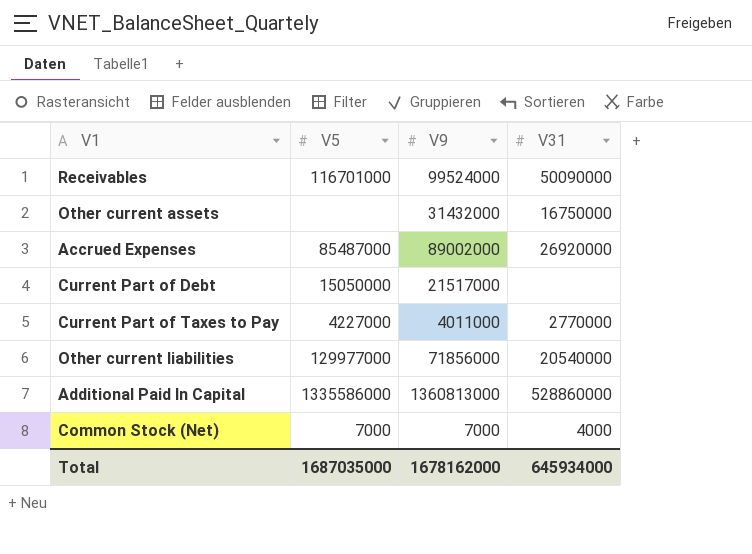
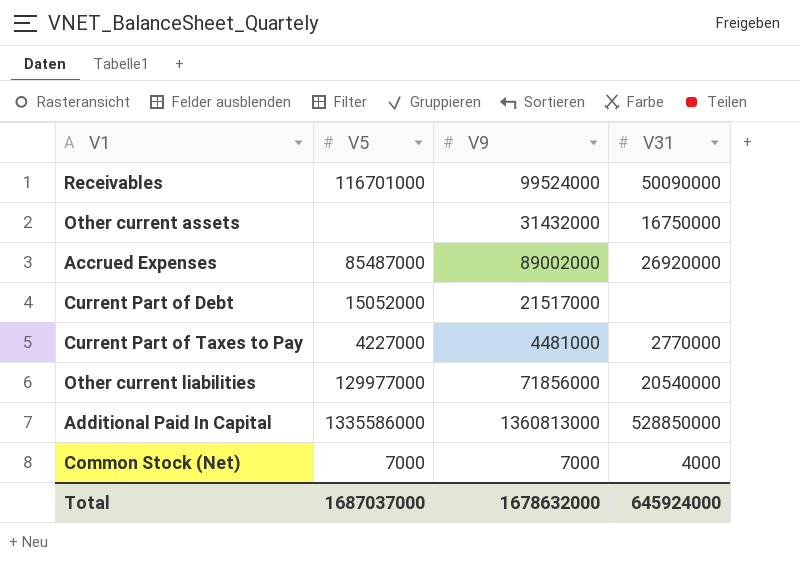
Current Part of Debt | V5: 15050000 -> 15052000
Current Part of Taxes to Pay | V9: 4011000 -> 4481000
Additional Paid In Capital | V31: 528860000 -> 528850000
Total | V5: 1687035000 -> 1687037000
Total | V9: 1678162000 -> 1678632000
Total | V31: 645934000 -> 645924000

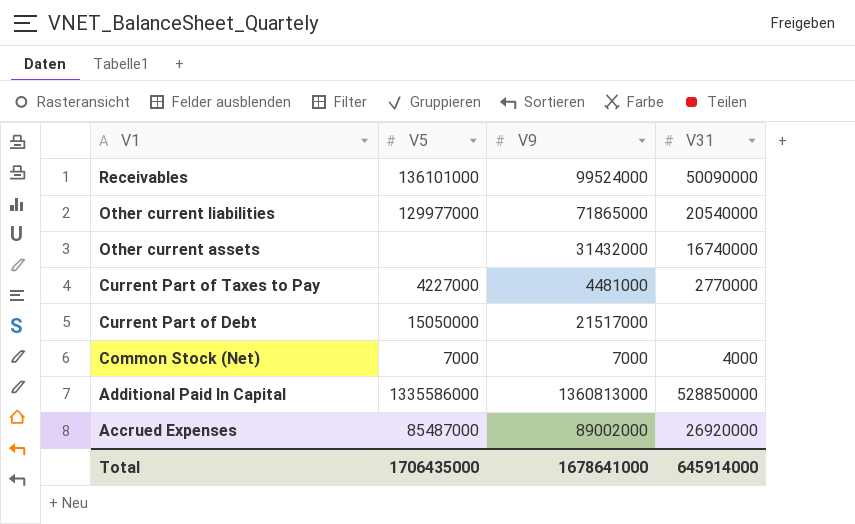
row order: none -> V1 descending
Receivables | V5: 116701000 -> 136101000
Other current liabilities | V9: 71856000 -> 71865000
Other current assets | V31: 16750000 -> 16740000
Current Part of Debt | V5: 15052000 -> 15050000
Total | V5: 1687037000 -> 1706435000
Total | V9: 1678632000 -> 1678641000
Total | V31: 645924000 -> 645914000

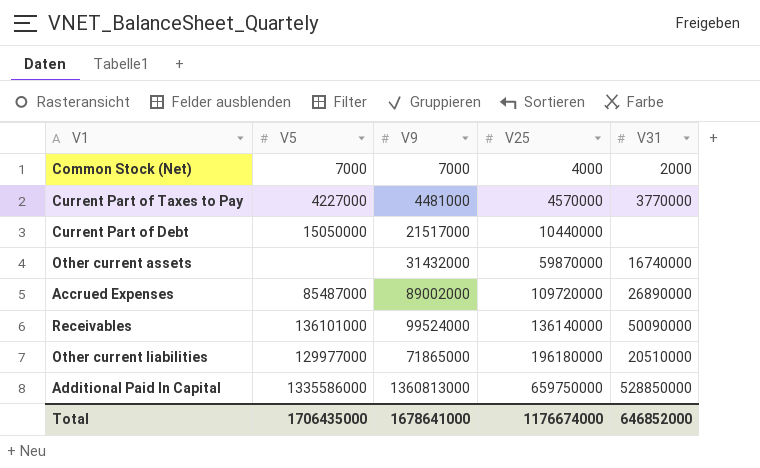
row order: V1 descending -> V25 ascending
column V25 | position: none -> 4
Common Stock (Net) | V31: 4000 -> 2000
Current Part of Taxes to Pay | V31: 2770000 -> 3770000
Accrued Expenses | V31: 26920000 -> 26890000
Other current liabilities | V31: 20540000 -> 20510000
Total | V31: 645914000 -> 646852000

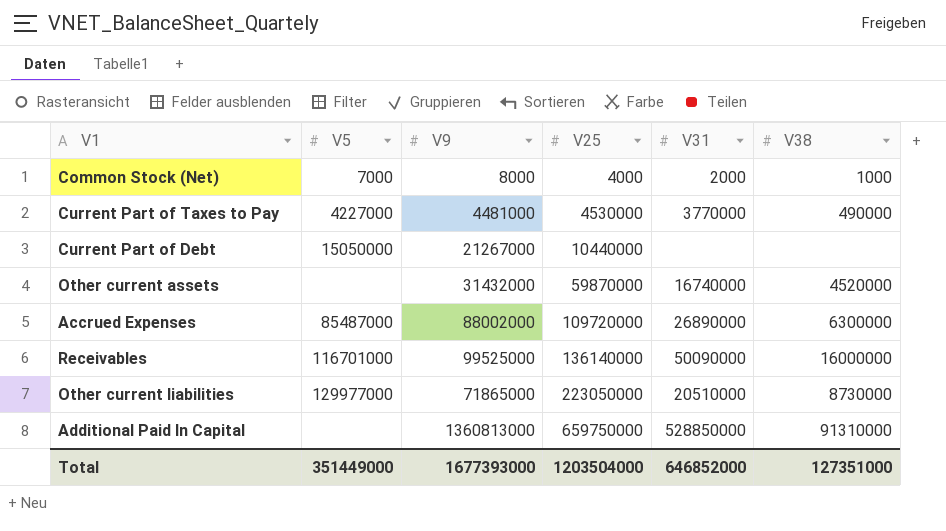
column V38 | position: none -> 6
Common Stock (Net) | V9: 7000 -> 8000
Current Part of Taxes to Pay | V25: 4570000 -> 4530000
Current Part of Debt | V9: 21517000 -> 21267000
Accrued Expenses | V9: 89002000 -> 88002000
Receivables | V5: 136101000 -> 116701000
Receivables | V9: 99524000 -> 99525000
Other current liabilities | V25: 196180000 -> 223050000
Additional Paid In Capital | V5: 1335586000 -> none
Total | V5: 1706435000 -> 351449000
Total | V9: 1678641000 -> 1677393000
Total | V25: 1176674000 -> 1203504000

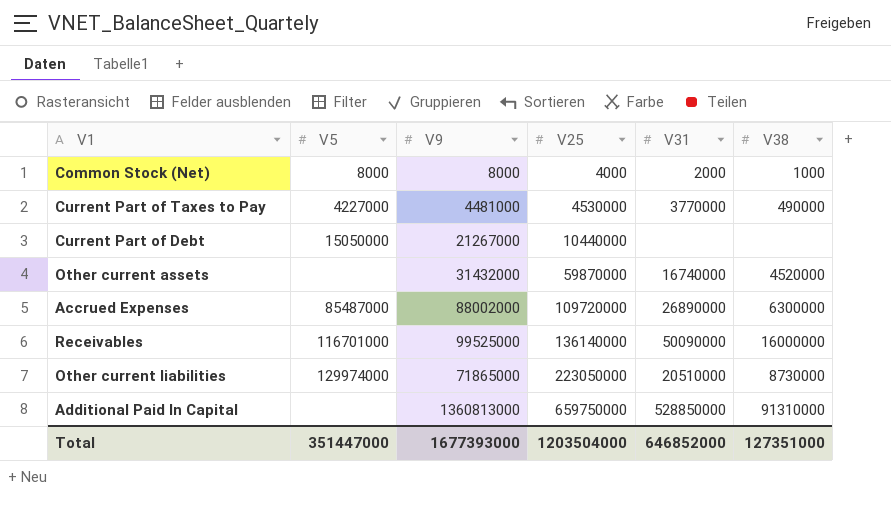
Common Stock (Net) | V5: 7000 -> 8000
Other current liabilities | V5: 129977000 -> 129974000
Total | V5: 351449000 -> 351447000

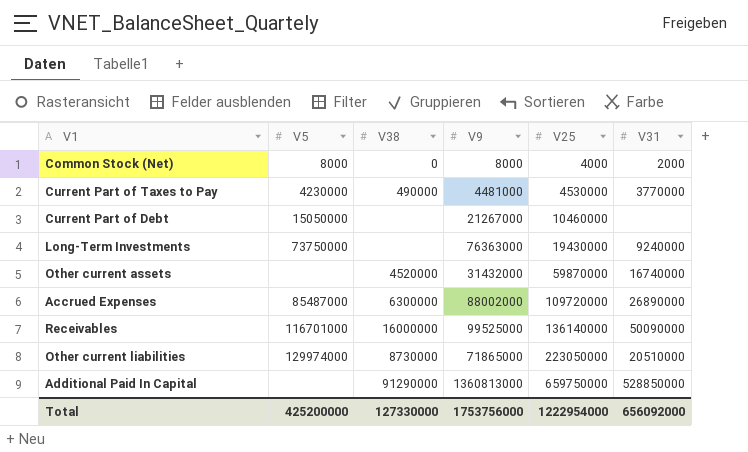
column V38 | position: 6 -> 3
Common Stock (Net) | V38: 1000 -> 0
Current Part of Taxes to Pay | V5: 4227000 -> 4230000
Current Part of Debt | V25: 10440000 -> 10460000
row Long-Term Investments: none -> 73750000 | none | 76363000 | 19430000 | 9240000
Additional Paid In Capital | V38: 91310000 -> 91290000
Total | V5: 351447000 -> 425200000
Total | V38: 127351000 -> 127330000
Total | V9: 1677393000 -> 1753756000
Total | V25: 1203504000 -> 1222954000
Total | V31: 646852000 -> 656092000

